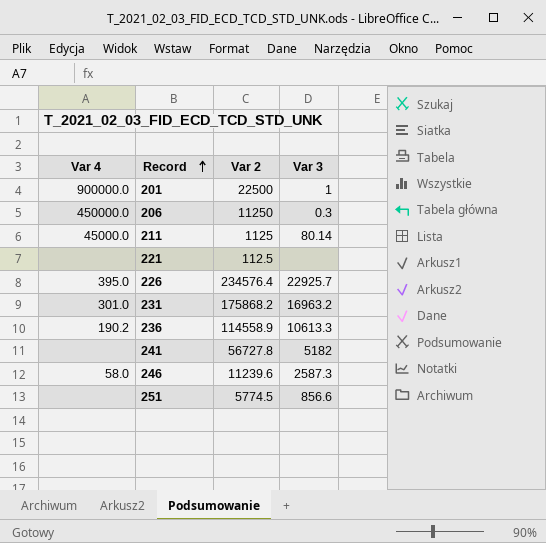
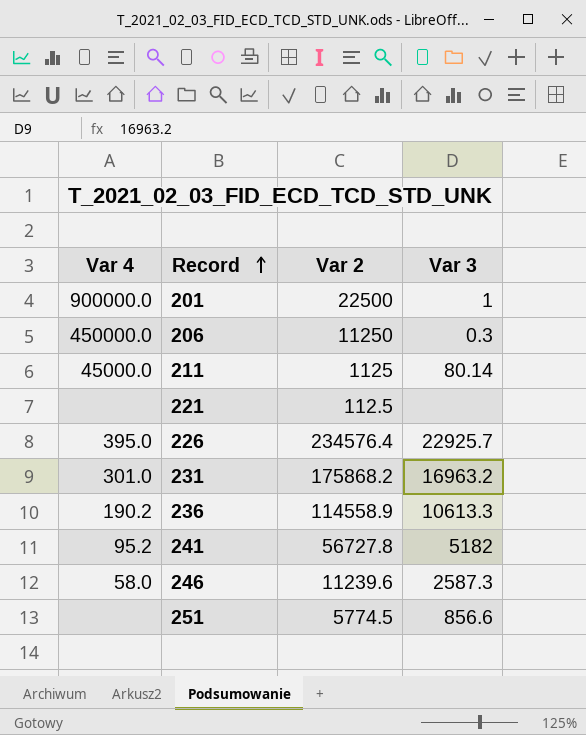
241 | Var 4: none -> 95.2

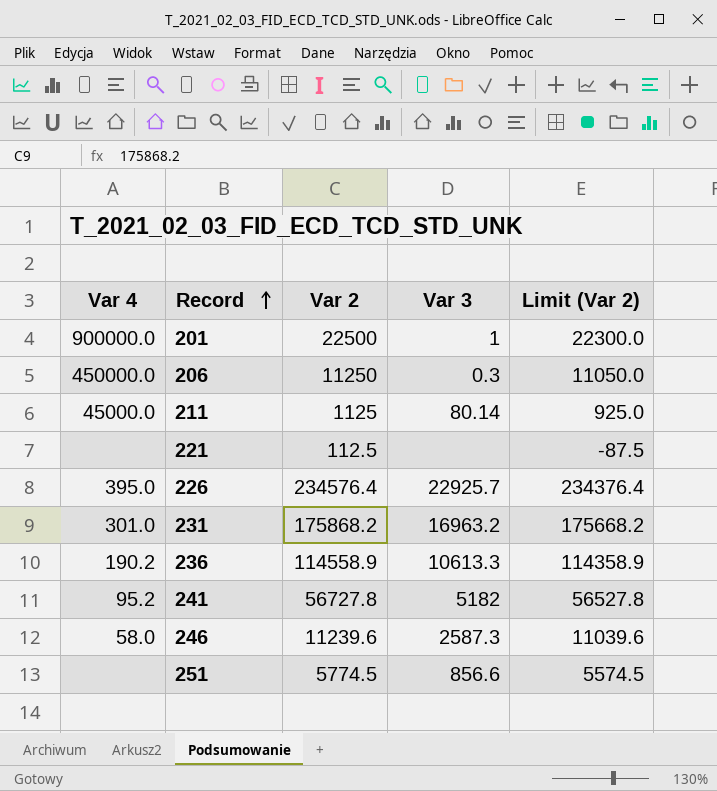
column Limit (Var 2) | formula: none -> [Var 2] - 200

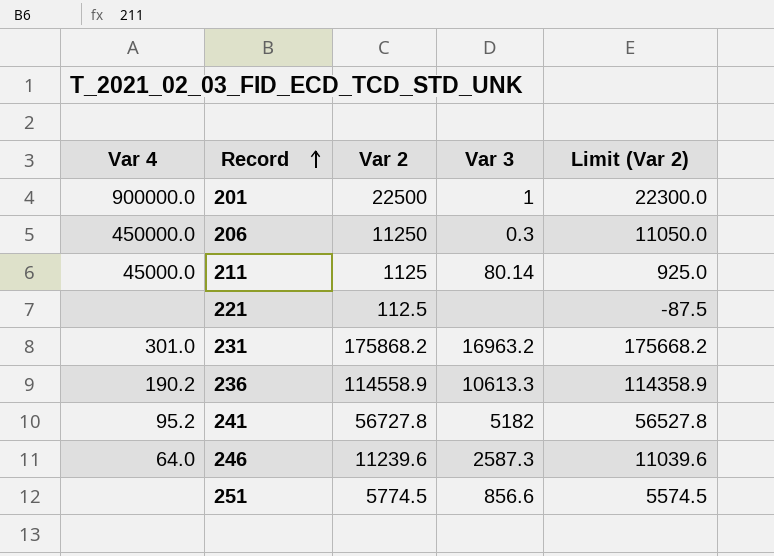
row 226: 395.0 | 234576.4 | 22925.7 | 234376.4 -> none
246 | Var 4: 58.0 -> 64.0

